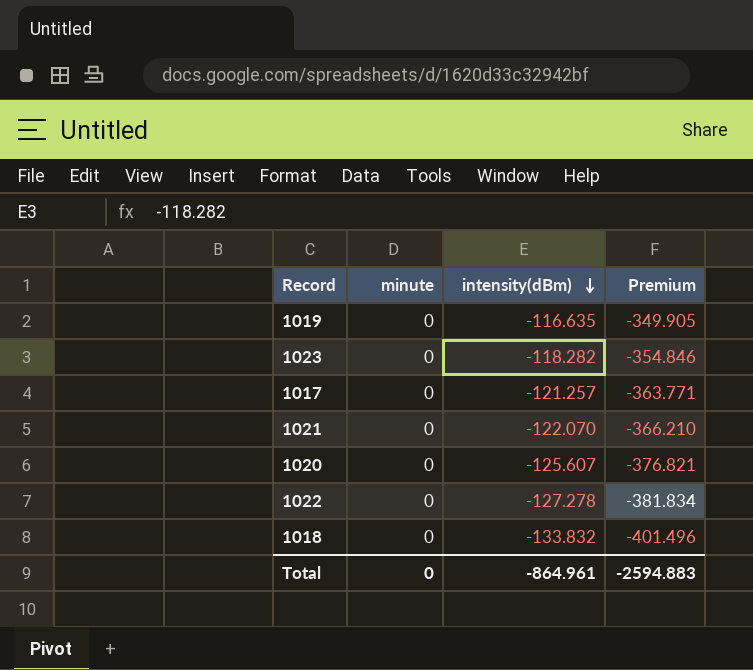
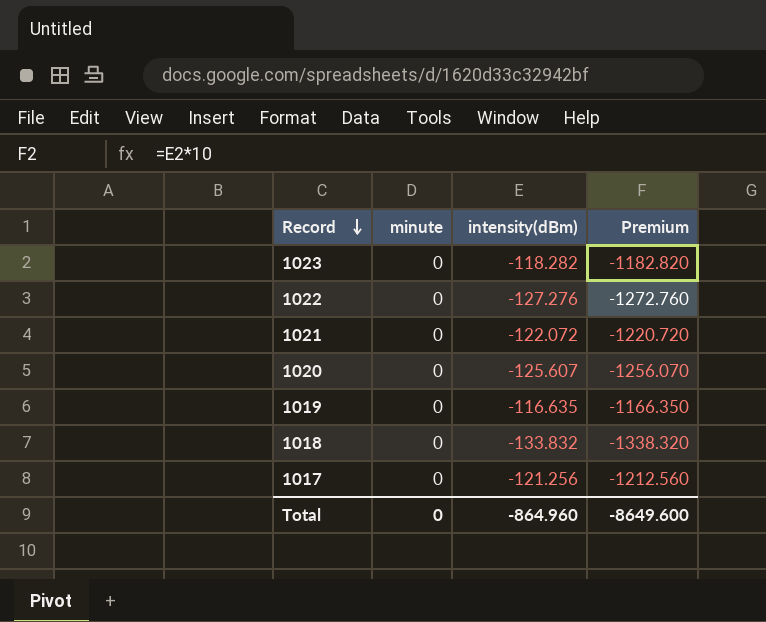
row order: intensity(dBm) descending -> Record descending
column Premium | formula: [intensity(dBm)] * 3 -> [intensity(dBm)] * 10
1022 | intensity(dBm): -127.278 -> -127.276
1021 | intensity(dBm): -122.070 -> -122.072
1017 | intensity(dBm): -121.257 -> -121.256
Total | intensity(dBm): -864.961 -> -864.960
Total | Premium: -2594.883 -> -8649.600

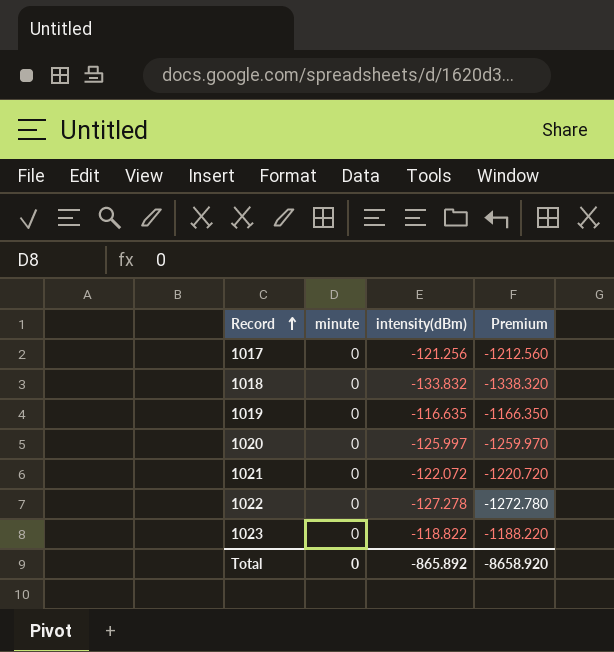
row order: Record descending -> Record ascending
1020 | intensity(dBm): -125.607 -> -125.997
1020 | Premium: -1256.070 -> -1259.970
1022 | intensity(dBm): -127.276 -> -127.278
1022 | Premium: -1272.760 -> -1272.780
1023 | intensity(dBm): -118.282 -> -118.822
1023 | Premium: -1182.820 -> -1188.220
Total | intensity(dBm): -864.960 -> -865.892
Total | Premium: -8649.600 -> -8658.920

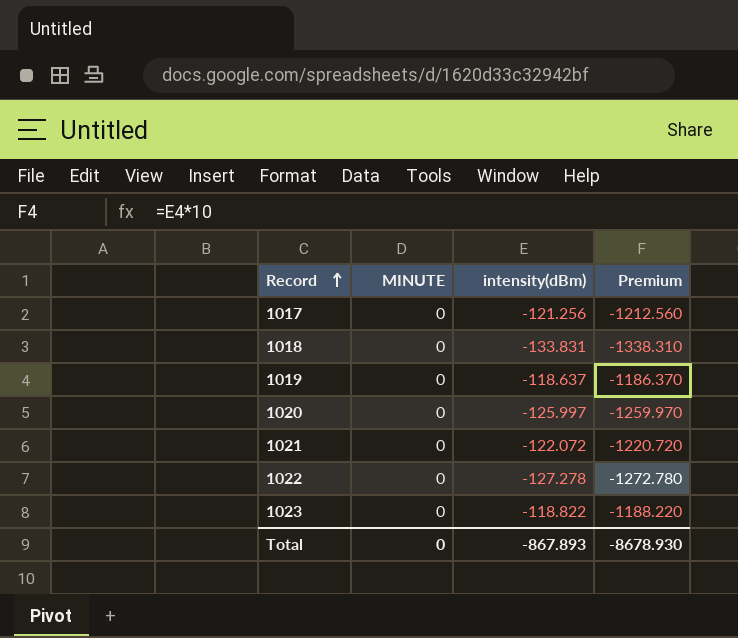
column name: minute -> MINUTE
1018 | intensity(dBm): -133.832 -> -133.831
1018 | Premium: -1338.320 -> -1338.310
1019 | intensity(dBm): -116.635 -> -118.637
1019 | Premium: -1166.350 -> -1186.370
Total | intensity(dBm): -865.892 -> -867.893
Total | Premium: -8658.920 -> -8678.930

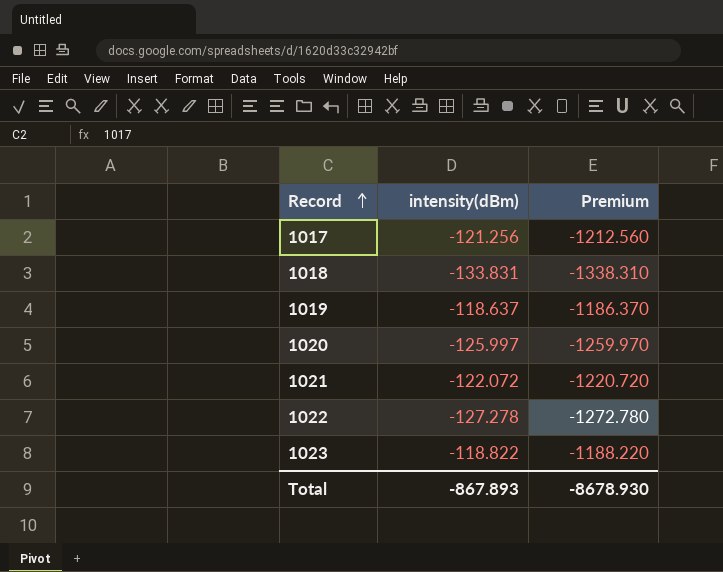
column MINUTE | position: 2 -> none

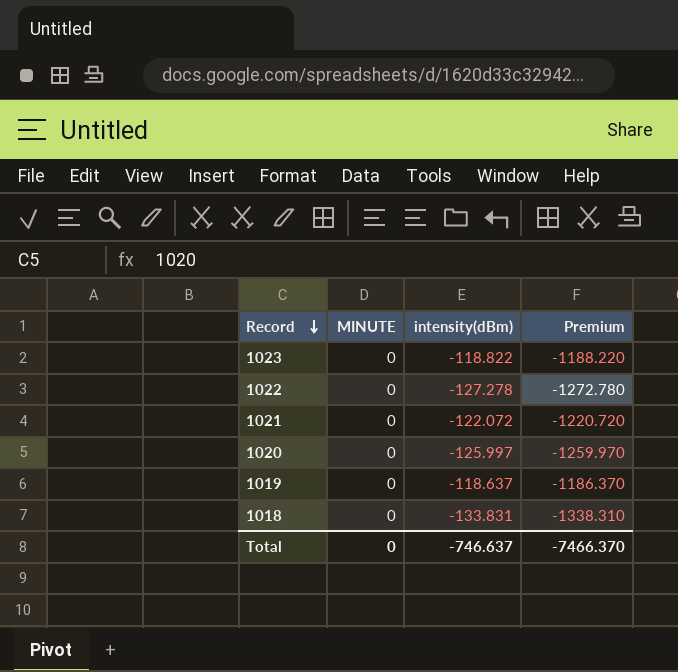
row order: Record ascending -> Record descending
column MINUTE | position: none -> 2
row 1017: -121.256 | -1212.560 -> none
Total | intensity(dBm): -867.893 -> -746.637
Total | Premium: -8678.930 -> -7466.370

